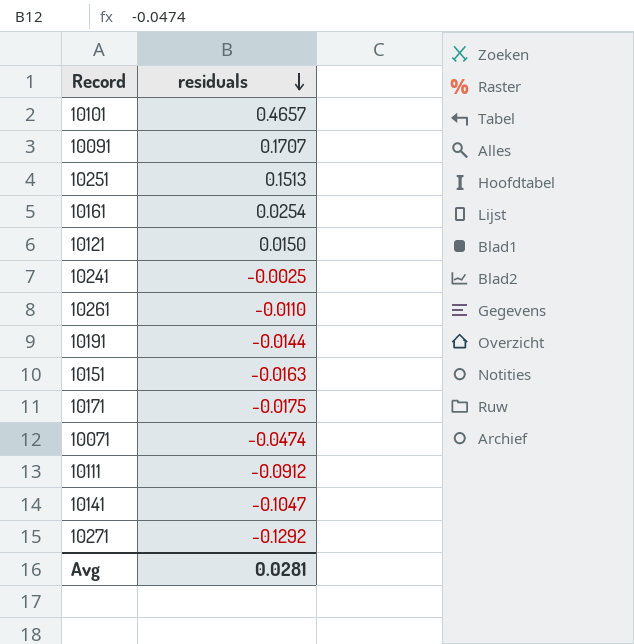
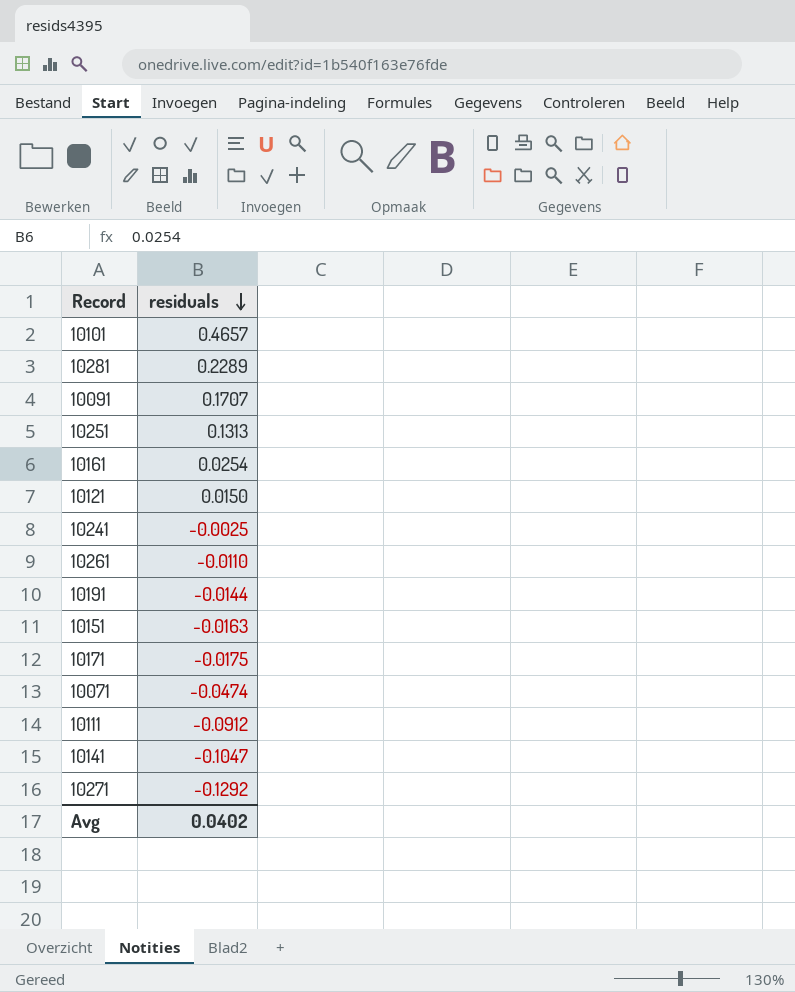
row 10281: none -> 0.2289
10251 | residuals: 0.1513 -> 0.1313
Avg | residuals: 0.0281 -> 0.0402

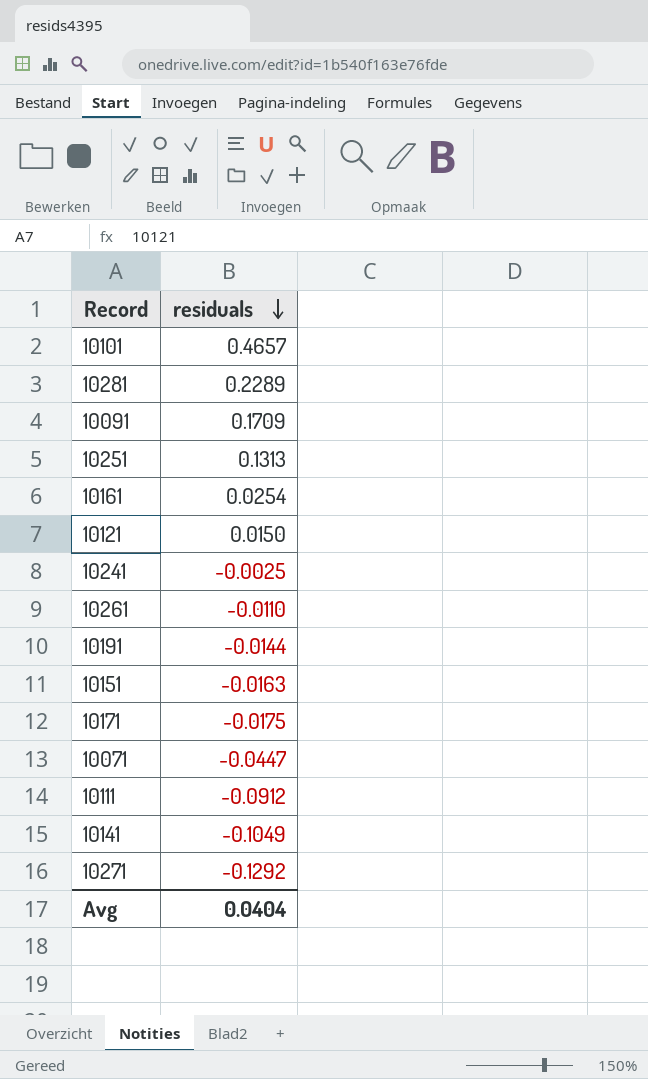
10091 | residuals: 0.1707 -> 0.1709
10071 | residuals: -0.0474 -> -0.0447
10141 | residuals: -0.1047 -> -0.1049
Avg | residuals: 0.0402 -> 0.0404

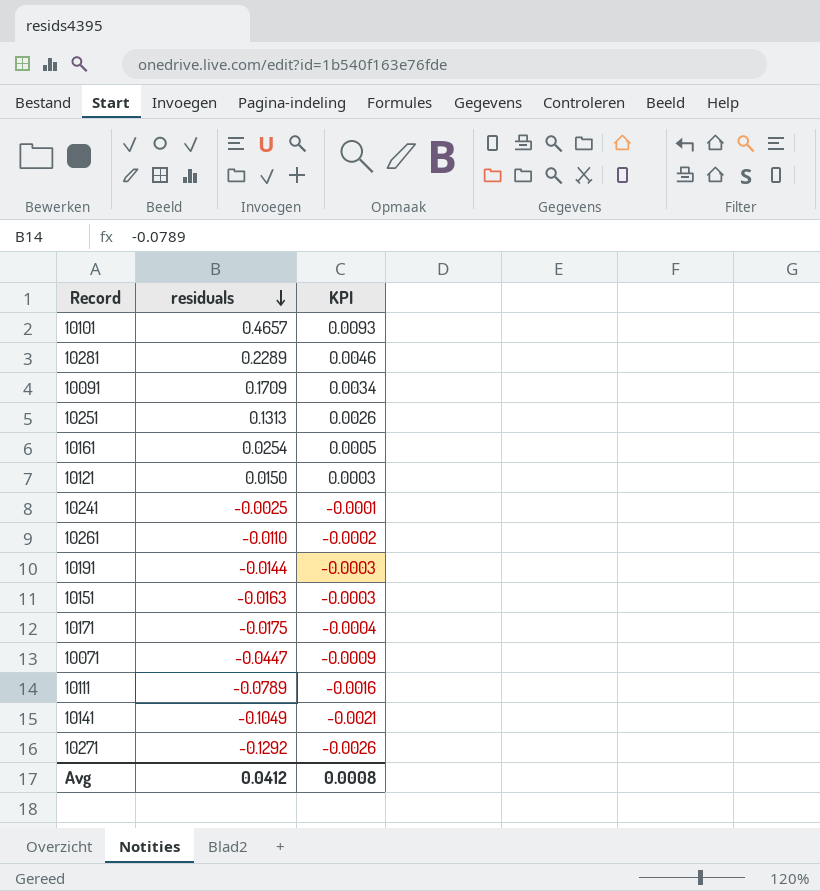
column KPI | formula: none -> [residuals] * 0.02
10111 | residuals: -0.0912 -> -0.0789
Avg | residuals: 0.0404 -> 0.0412

